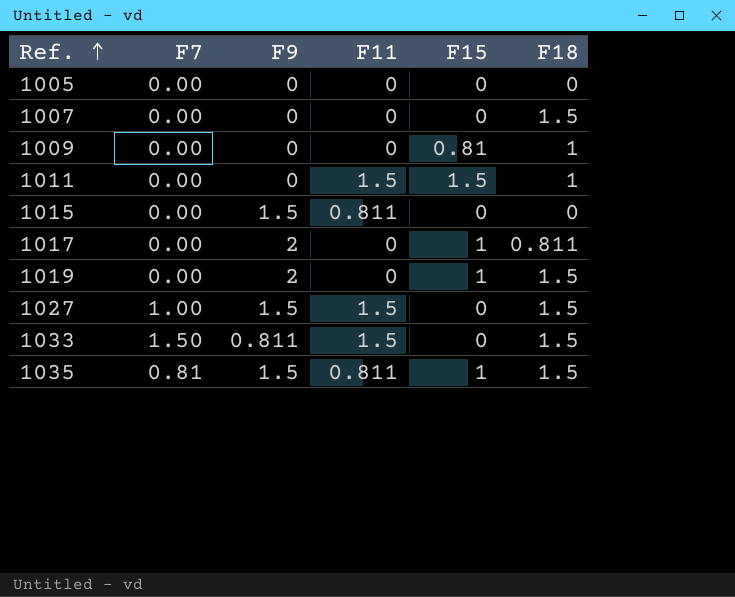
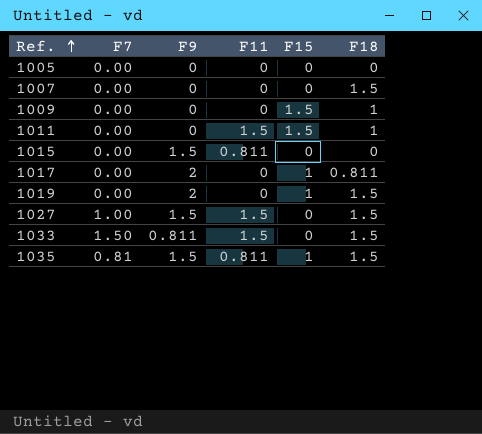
1009 | F15: 0.81 -> 1.5

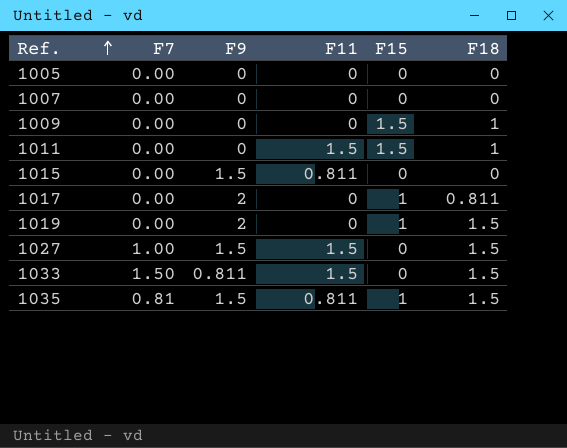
1007 | F18: 1.5 -> 0

